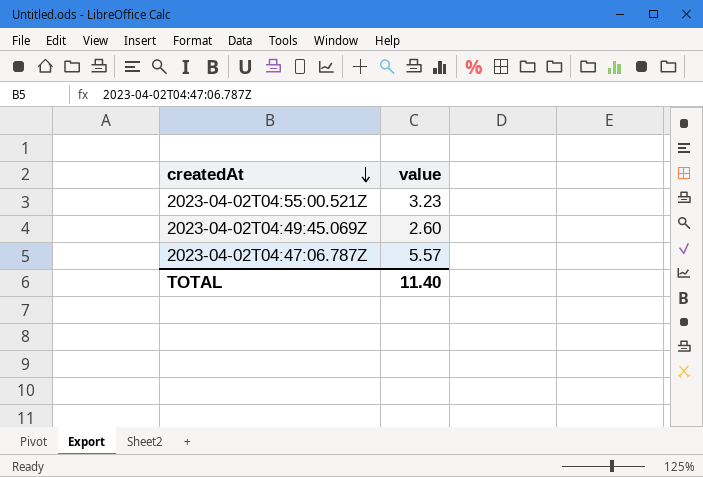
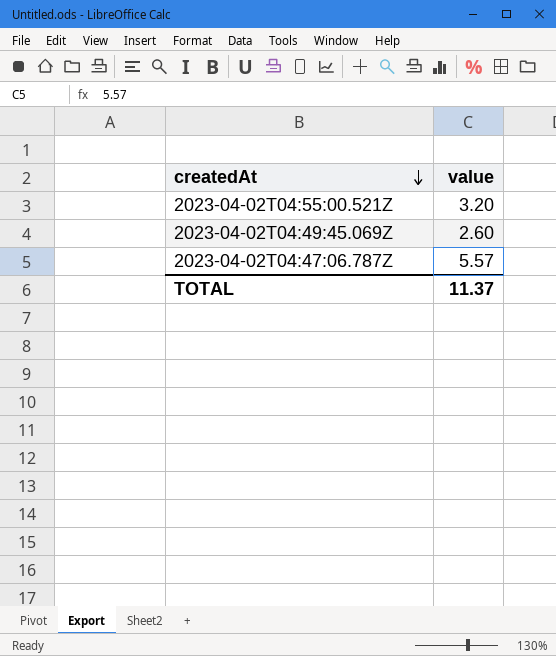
2023-04-02T04:55:00.521Z | value: 3.23 -> 3.20
TOTAL | value: 11.40 -> 11.37

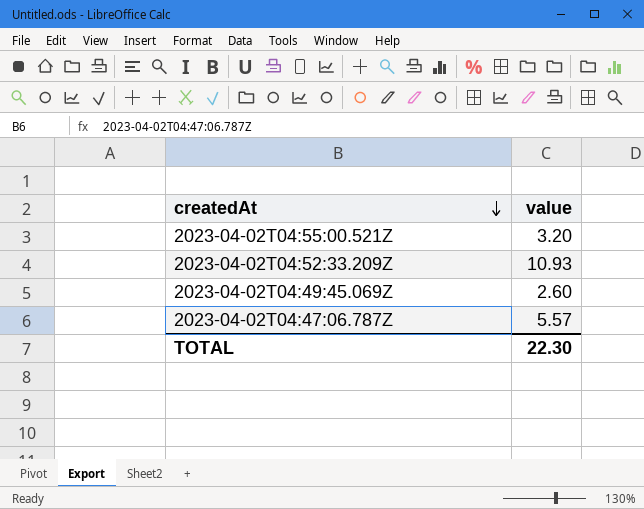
row 2023-04-02T04:52:33.209Z: none -> 10.93
TOTAL | value: 11.37 -> 22.30

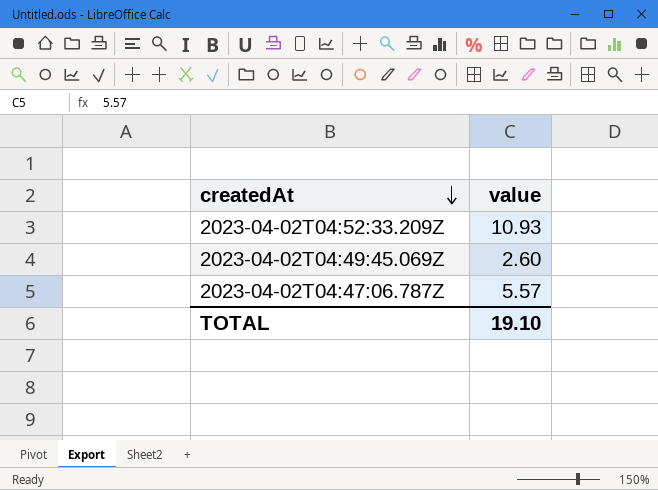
row 2023-04-02T04:55:00.521Z: 3.20 -> none
TOTAL | value: 22.30 -> 19.10

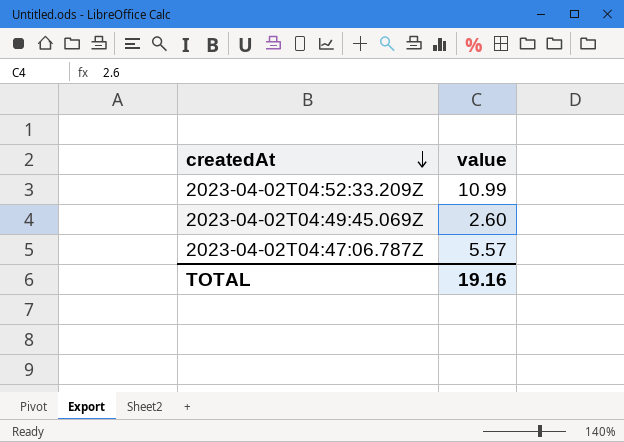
2023-04-02T04:52:33.209Z | value: 10.93 -> 10.99
TOTAL | value: 19.10 -> 19.16

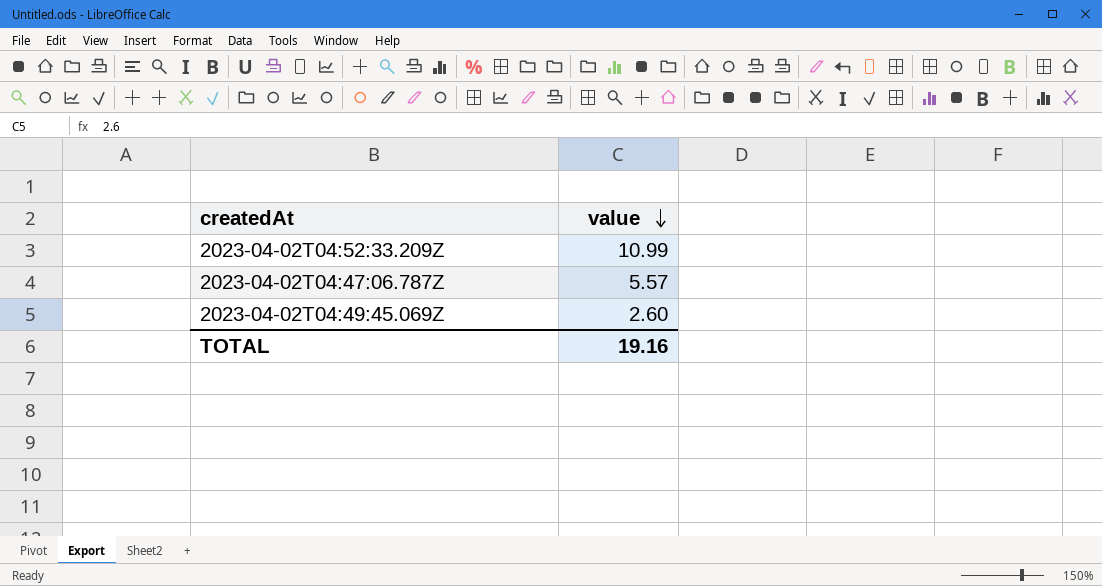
row order: createdAt descending -> value descending

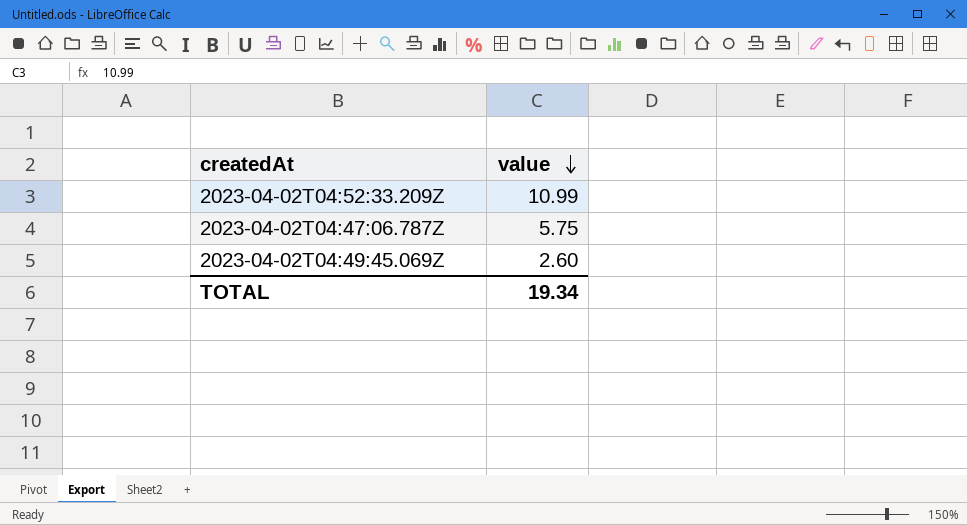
2023-04-02T04:47:06.787Z | value: 5.57 -> 5.75
TOTAL | value: 19.16 -> 19.34

